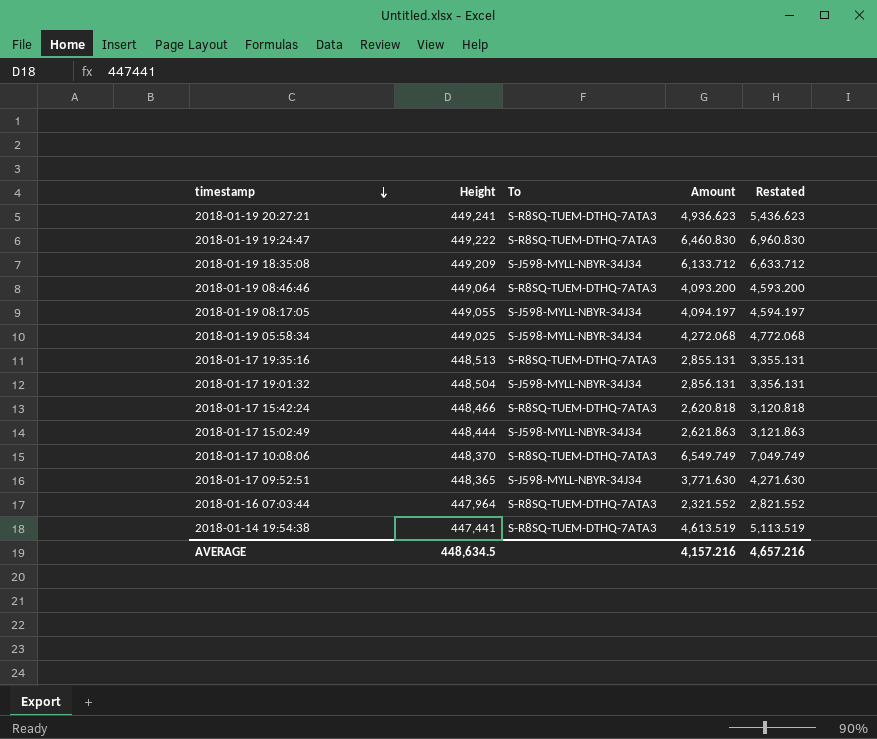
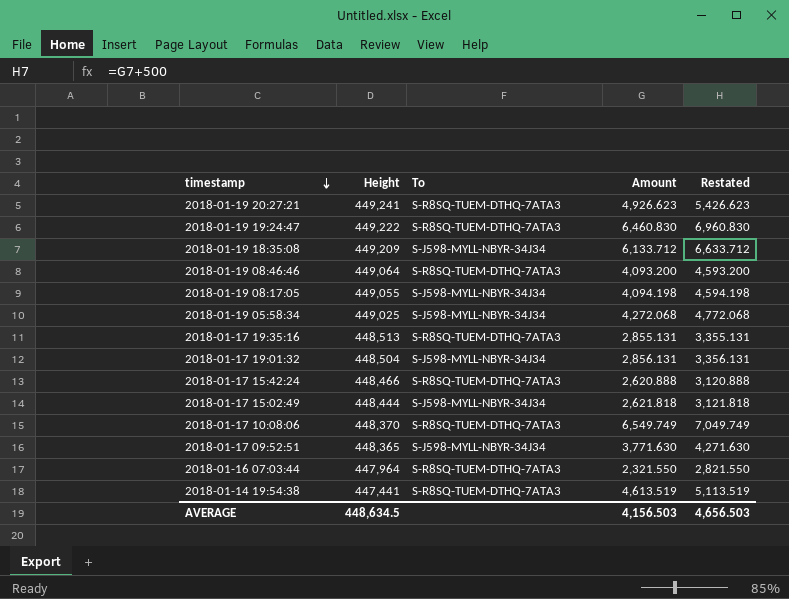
2018-01-19 20:27:21 | Amount: 4,936.623 -> 4,926.623
2018-01-19 20:27:21 | Restated: 5,436.623 -> 5,426.623
2018-01-19 08:17:05 | Amount: 4,094.197 -> 4,094.198
2018-01-19 08:17:05 | Restated: 4,594.197 -> 4,594.198
2018-01-17 15:42:24 | Amount: 2,620.818 -> 2,620.888
2018-01-17 15:42:24 | Restated: 3,120.818 -> 3,120.888
2018-01-17 15:02:49 | Amount: 2,621.863 -> 2,621.818
2018-01-17 15:02:49 | Restated: 3,121.863 -> 3,121.818
2018-01-16 07:03:44 | Amount: 2,321.552 -> 2,321.550
2018-01-16 07:03:44 | Restated: 2,821.552 -> 2,821.550
AVERAGE | Amount: 4,157.216 -> 4,156.503
AVERAGE | Restated: 4,657.216 -> 4,656.503

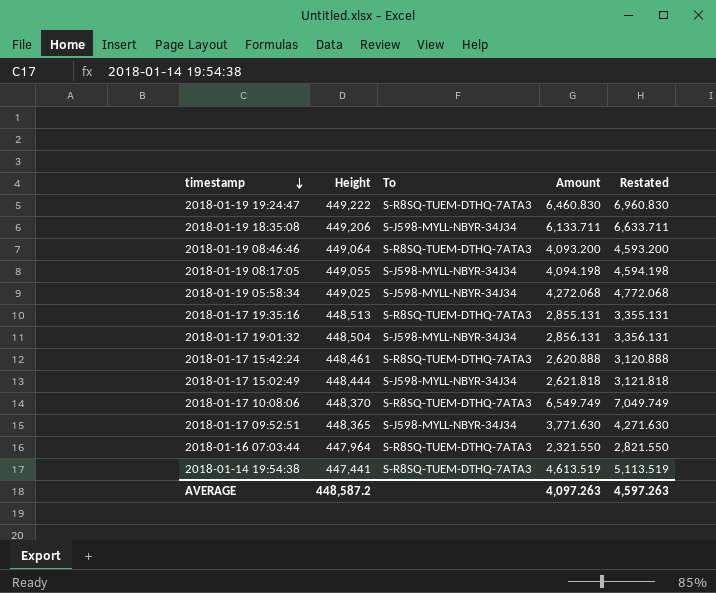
row 2018-01-19 20:27:21: 449,241 | S-R8SQ-TUEM-DTHQ-7ATA3 | 4,926.623 | 5,426.623 -> none
2018-01-19 18:35:08 | Height: 449,209 -> 449,206
2018-01-19 18:35:08 | Amount: 6,133.712 -> 6,133.711
2018-01-19 18:35:08 | Restated: 6,633.712 -> 6,633.711
2018-01-17 15:42:24 | Height: 448,466 -> 448,461
AVERAGE | Height: 448,634.5 -> 448,587.2
AVERAGE | Amount: 4,156.503 -> 4,097.263
AVERAGE | Restated: 4,656.503 -> 4,597.263

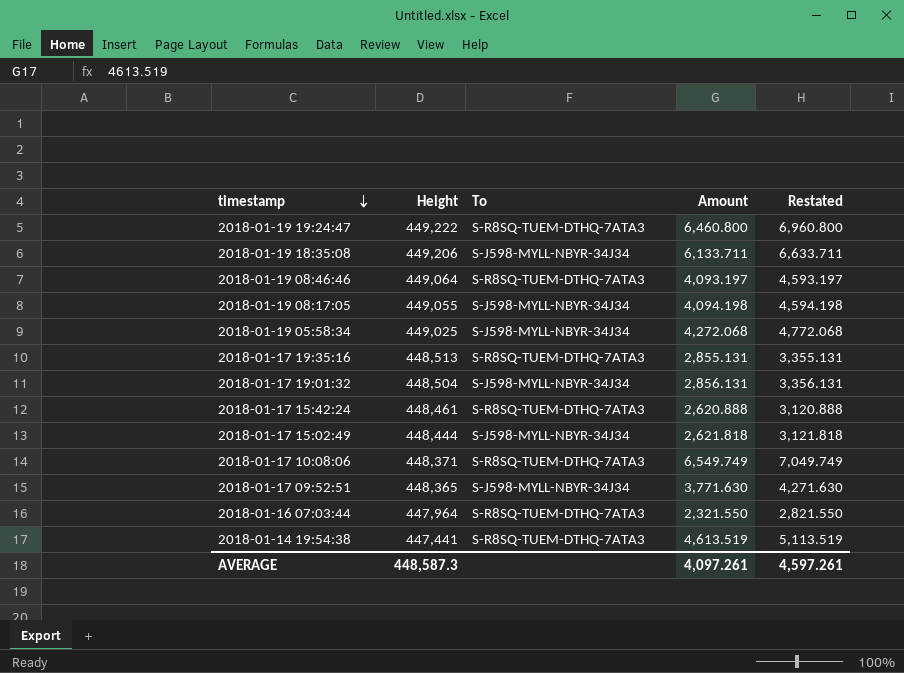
2018-01-19 19:24:47 | Amount: 6,460.830 -> 6,460.800
2018-01-19 19:24:47 | Restated: 6,960.830 -> 6,960.800
2018-01-19 08:46:46 | Amount: 4,093.200 -> 4,093.197
2018-01-19 08:46:46 | Restated: 4,593.200 -> 4,593.197
2018-01-17 10:08:06 | Height: 448,370 -> 448,371
AVERAGE | Height: 448,587.2 -> 448,587.3
AVERAGE | Amount: 4,097.263 -> 4,097.261
AVERAGE | Restated: 4,597.263 -> 4,597.261

